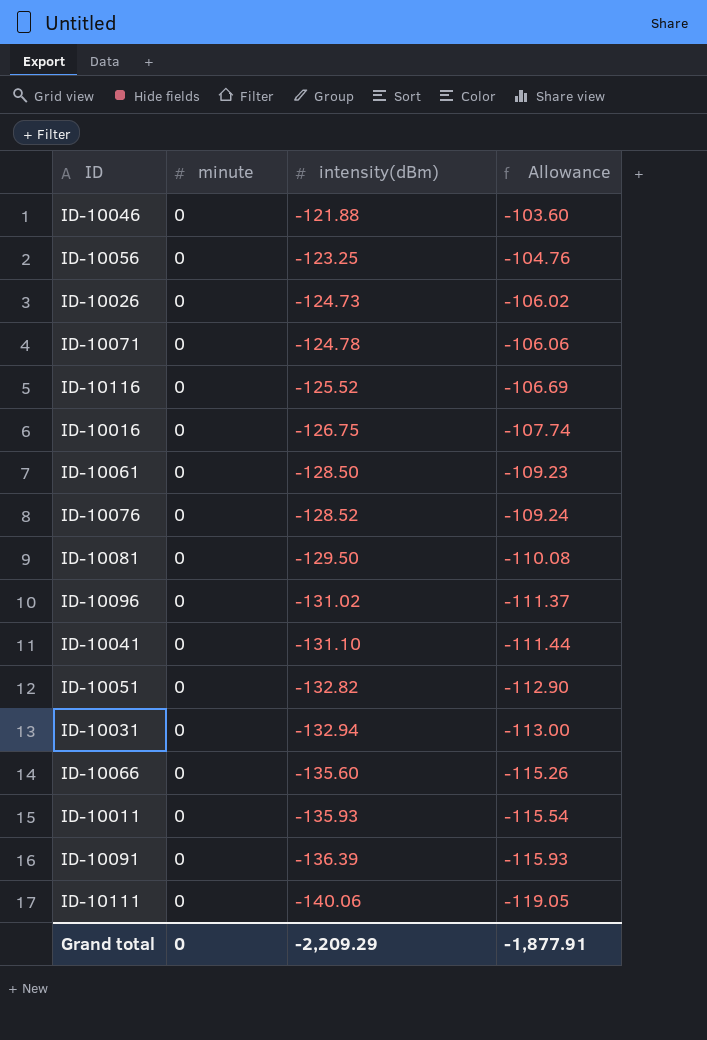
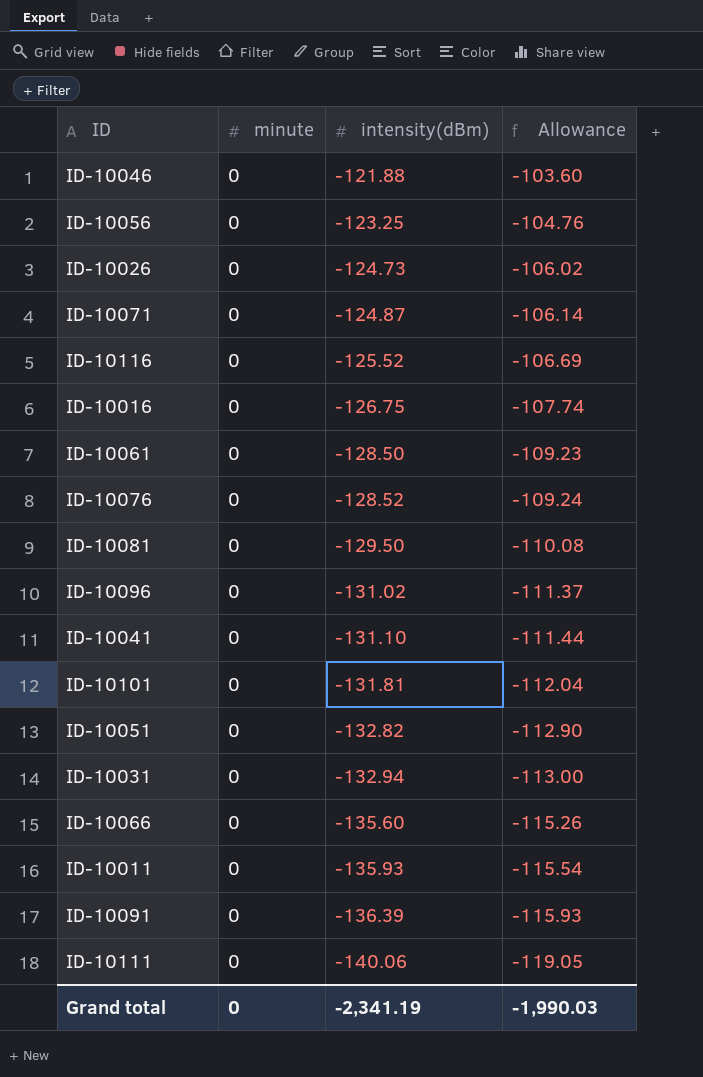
ID-10071 | intensity(dBm): -124.78 -> -124.87
ID-10071 | Allowance: -106.06 -> -106.14
row ID-10101: none -> 0 | -131.81 | -112.04
Grand total | intensity(dBm): -2,209.29 -> -2,341.19
Grand total | Allowance: -1,877.91 -> -1,990.03

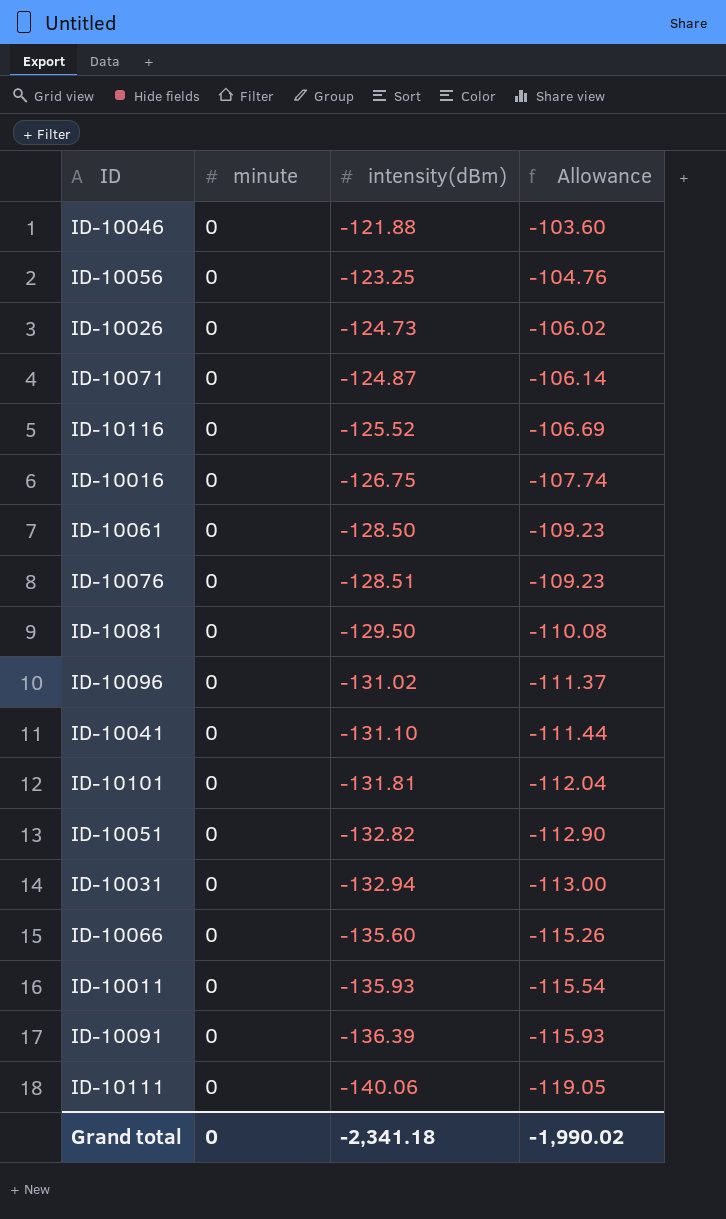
ID-10076 | intensity(dBm): -128.52 -> -128.51
ID-10076 | Allowance: -109.24 -> -109.23
Grand total | intensity(dBm): -2,341.19 -> -2,341.18
Grand total | Allowance: -1,990.03 -> -1,990.02

